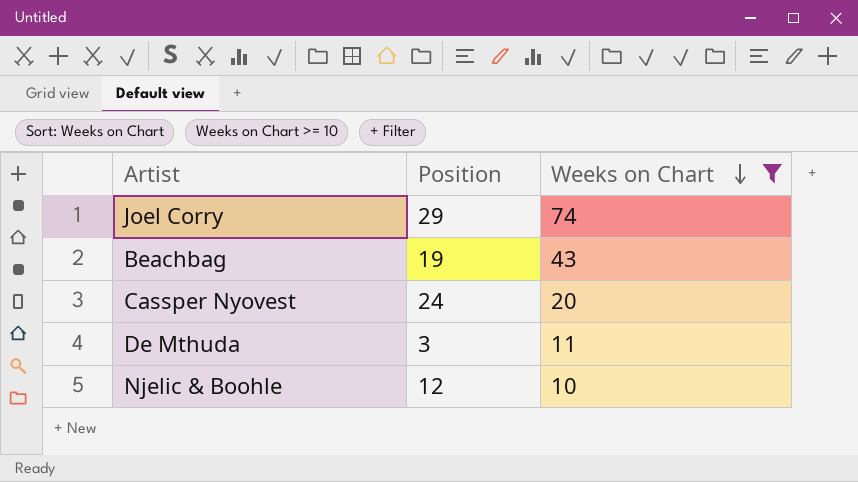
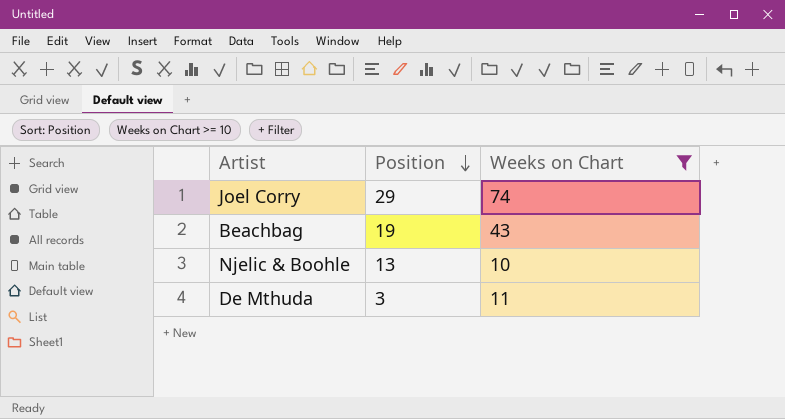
row order: Weeks on Chart descending -> Position descending
row Cassper Nyovest: 24 | 20 -> none
Njelic & Boohle | Position: 12 -> 13

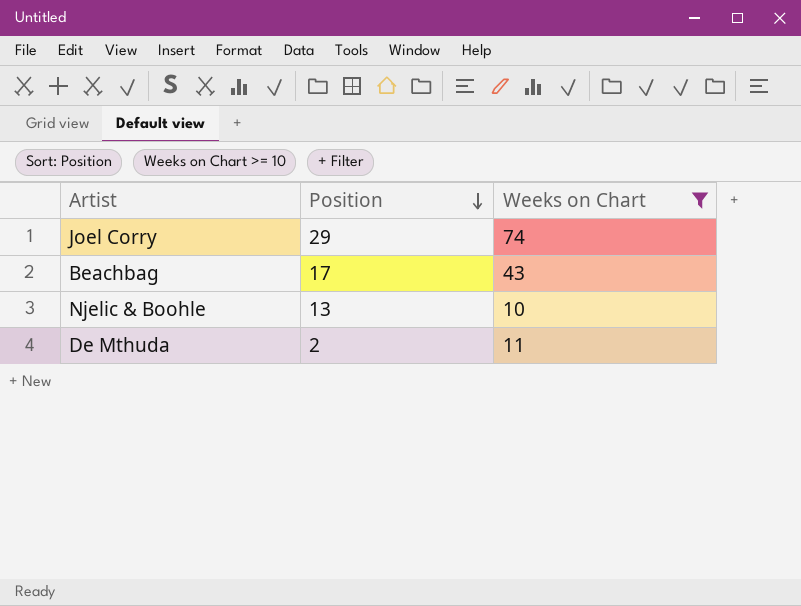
Beachbag | Position: 19 -> 17
De Mthuda | Position: 3 -> 2

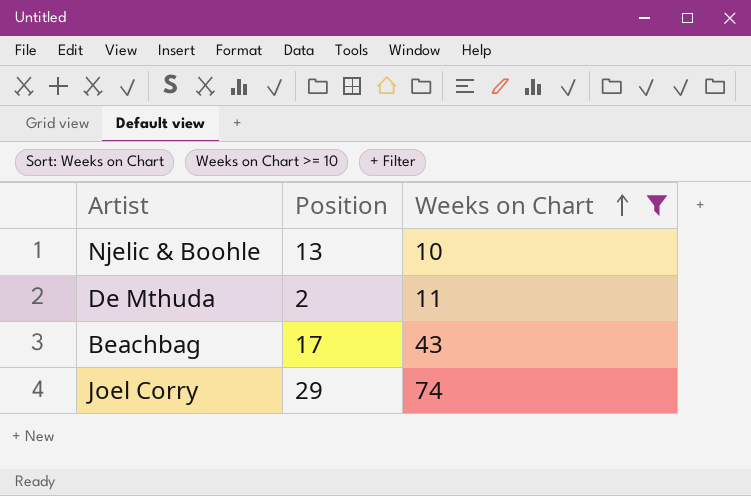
row order: Position descending -> Weeks on Chart ascending

